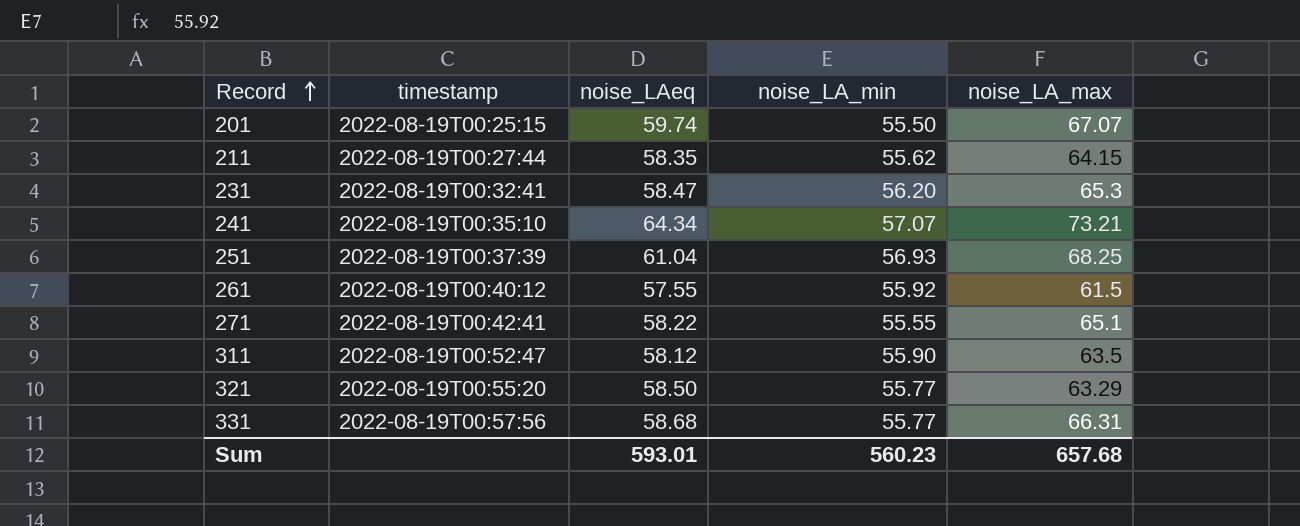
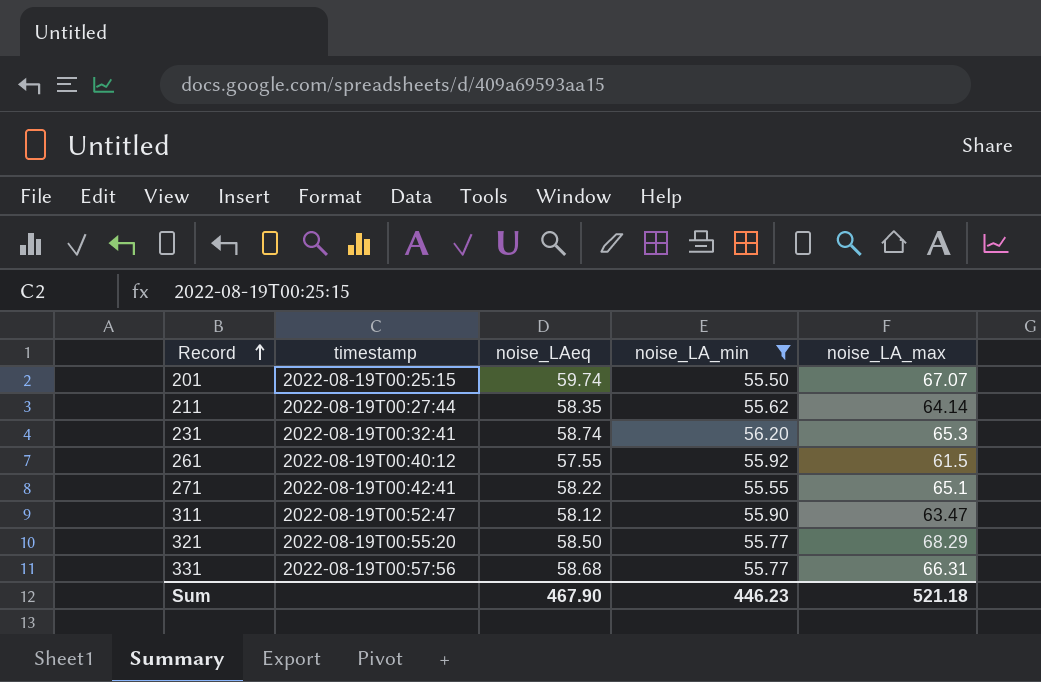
filter: none -> noise_LA_min <= 56.20
211 | noise_LA_max: 64.15 -> 64.14
231 | noise_LAeq: 58.47 -> 58.74
311 | noise_LA_max: 63.5 -> 63.47
321 | noise_LA_max: 63.29 -> 68.29
Sum | noise_LAeq: 593.01 -> 467.90
Sum | noise_LA_min: 560.23 -> 446.23
Sum | noise_LA_max: 657.68 -> 521.18

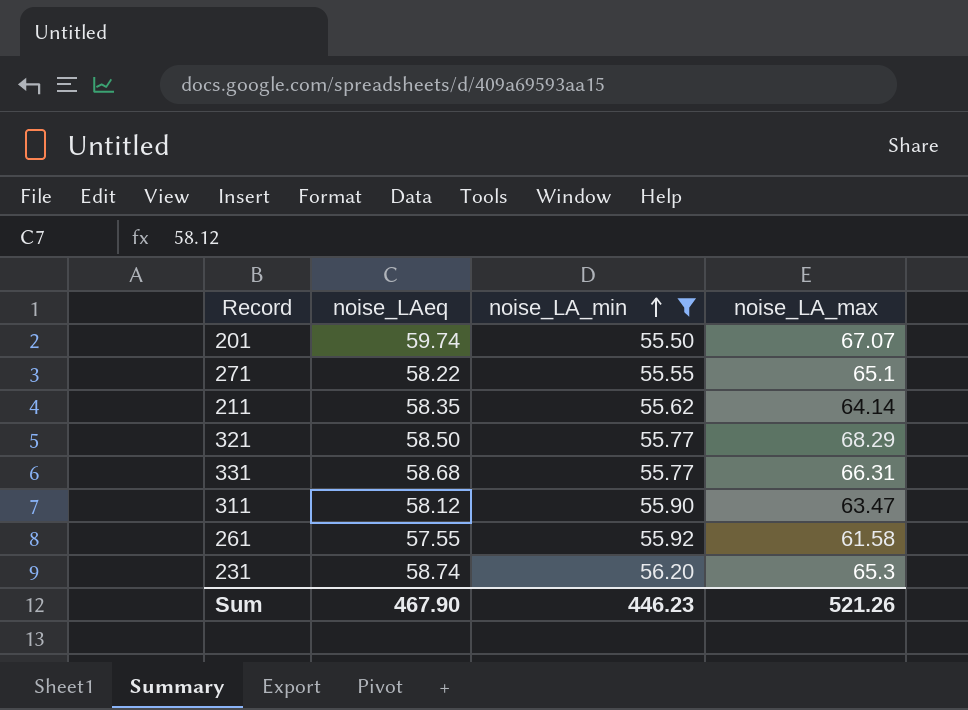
row order: Record ascending -> noise_LA_min ascending
column timestamp | position: 2 -> none
261 | noise_LA_max: 61.5 -> 61.58
Sum | noise_LA_max: 521.18 -> 521.26

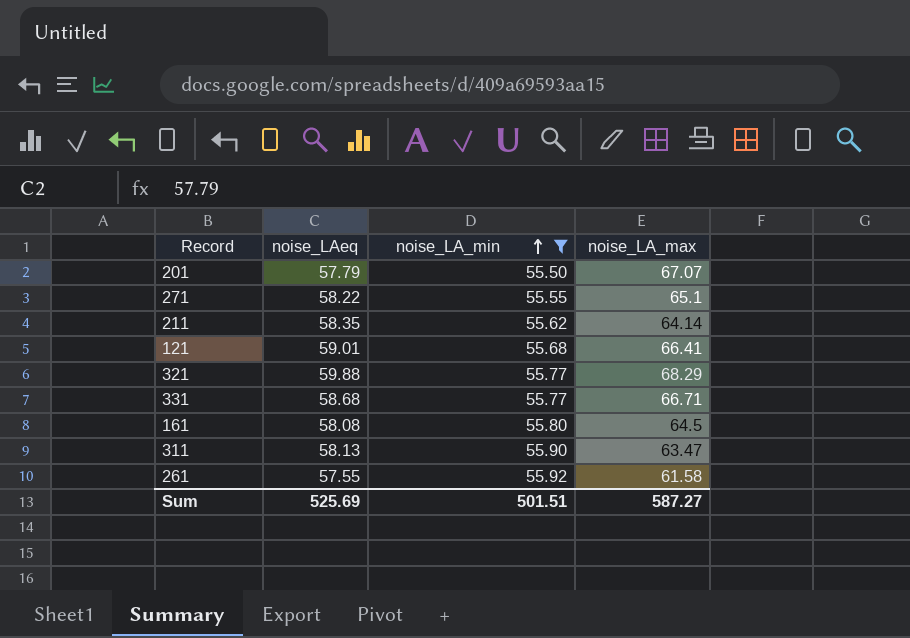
row 231: 58.74 | 56.20 | 65.3 -> none
201 | noise_LAeq: 59.74 -> 57.79
row 121: none -> 59.01 | 55.68 | 66.41
321 | noise_LAeq: 58.50 -> 59.88
331 | noise_LA_max: 66.31 -> 66.71
row 161: none -> 58.08 | 55.80 | 64.5
311 | noise_LAeq: 58.12 -> 58.13
Sum | noise_LAeq: 467.90 -> 525.69
Sum | noise_LA_min: 446.23 -> 501.51
Sum | noise_LA_max: 521.26 -> 587.27

